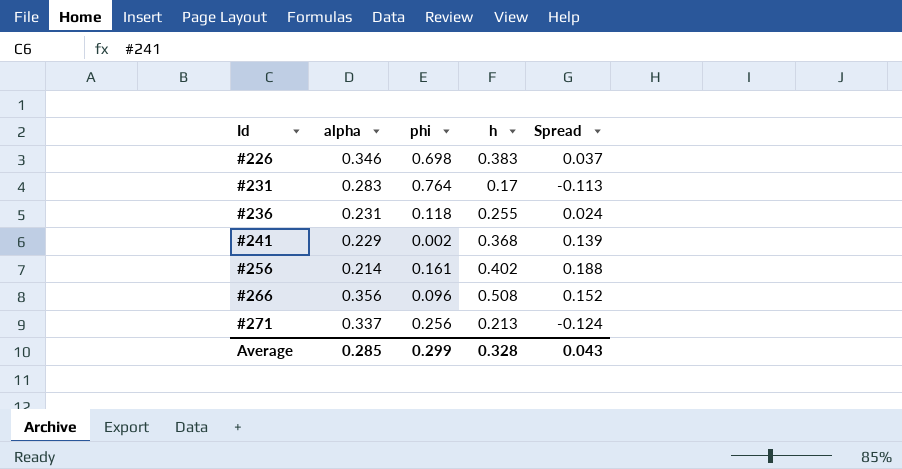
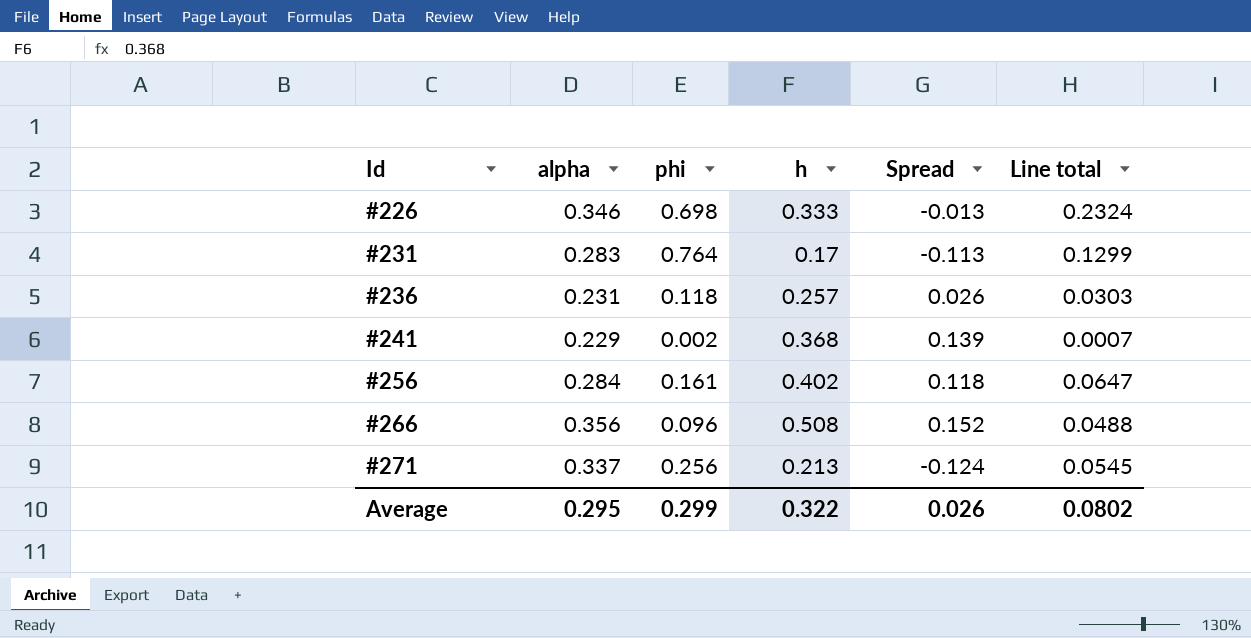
column Line total | formula: none -> [phi] * [h]
#226 | h: 0.383 -> 0.333
#226 | Spread: 0.037 -> -0.013
#236 | h: 0.255 -> 0.257
#236 | Spread: 0.024 -> 0.026
#256 | alpha: 0.214 -> 0.284
#256 | Spread: 0.188 -> 0.118
Average | alpha: 0.285 -> 0.295
Average | h: 0.328 -> 0.322
Average | Spread: 0.043 -> 0.026

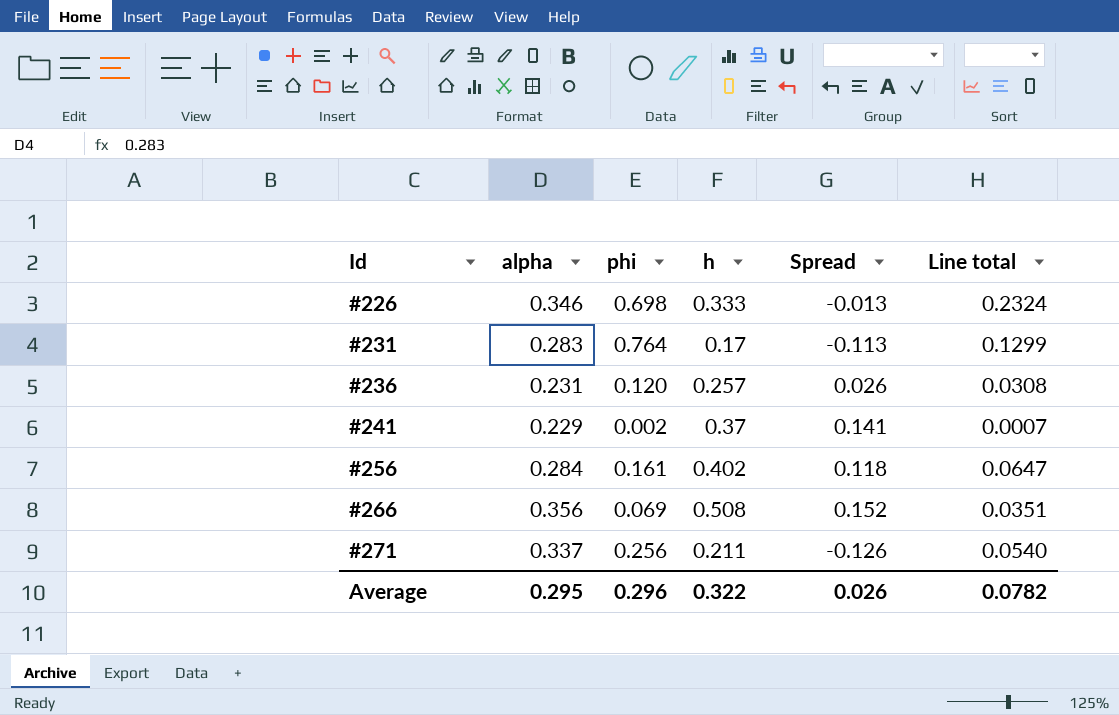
#236 | phi: 0.118 -> 0.120
#236 | Line total: 0.0303 -> 0.0308
#241 | h: 0.368 -> 0.37
#241 | Spread: 0.139 -> 0.141
#266 | phi: 0.096 -> 0.069
#266 | Line total: 0.0488 -> 0.0351
#271 | h: 0.213 -> 0.211
#271 | Spread: -0.124 -> -0.126
#271 | Line total: 0.0545 -> 0.0540
Average | phi: 0.299 -> 0.296
Average | Line total: 0.0802 -> 0.0782

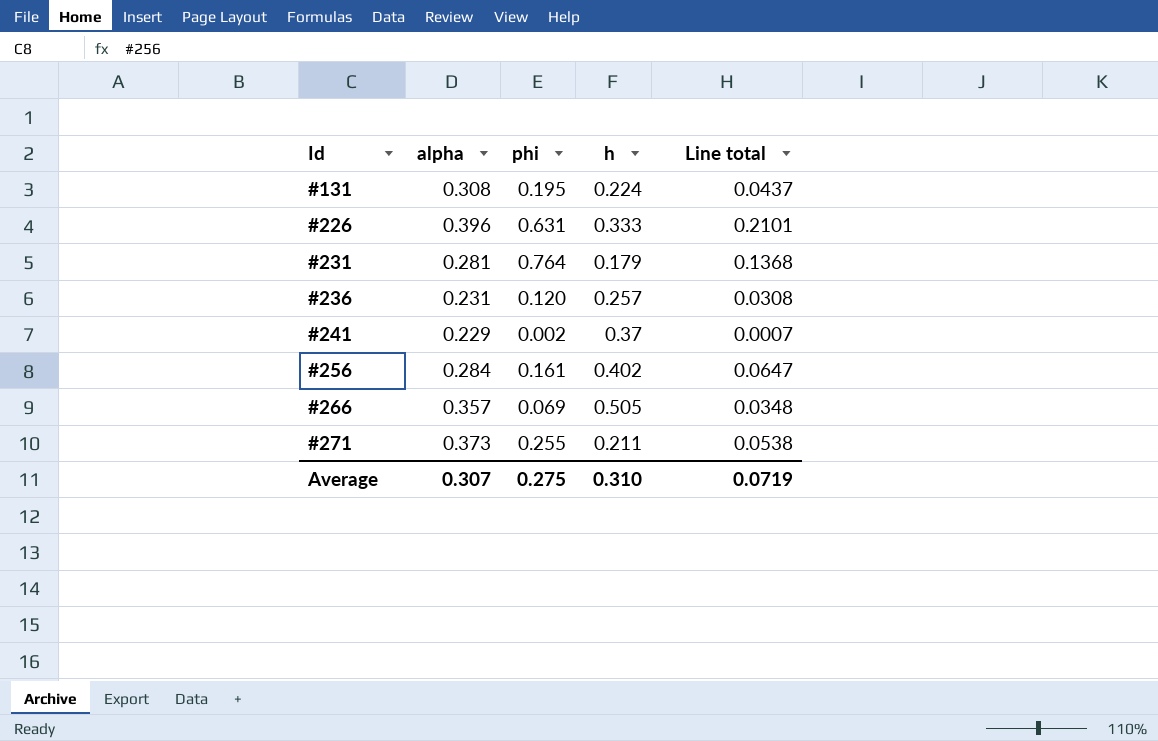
column Spread | formula: [h] - [alpha] -> none
row #131: none -> 0.308 | 0.195 | 0.224 | 0.0437
#226 | alpha: 0.346 -> 0.396
#226 | phi: 0.698 -> 0.631
#226 | Line total: 0.2324 -> 0.2101
#231 | alpha: 0.283 -> 0.281
#231 | h: 0.17 -> 0.179
#231 | Line total: 0.1299 -> 0.1368
#266 | alpha: 0.356 -> 0.357
#266 | h: 0.508 -> 0.505
#266 | Line total: 0.0351 -> 0.0348
#271 | alpha: 0.337 -> 0.373
#271 | phi: 0.256 -> 0.255
#271 | Line total: 0.0540 -> 0.0538
Average | alpha: 0.295 -> 0.307
Average | phi: 0.296 -> 0.275
Average | h: 0.322 -> 0.310
Average | Line total: 0.0782 -> 0.0719

